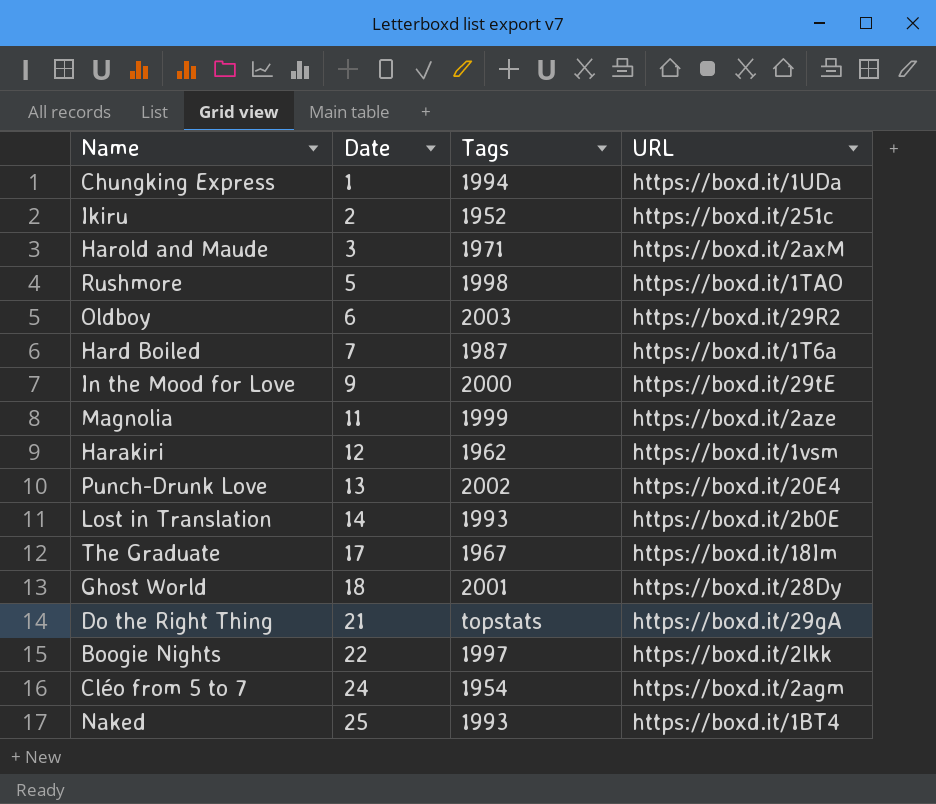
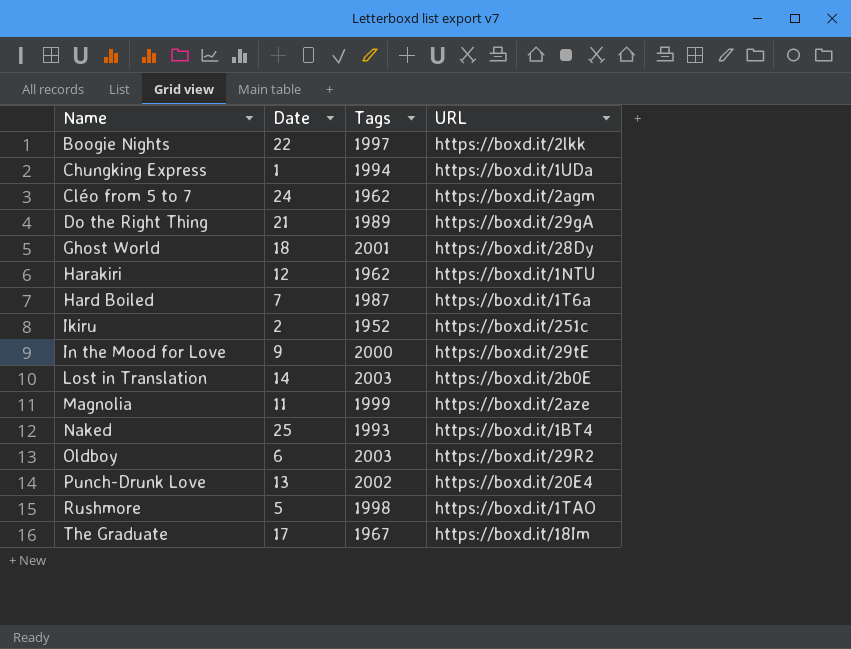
row order: Date ascending -> Name ascending
row Harold and Maude: 3 | 1971 | https://boxd.it/2axM -> none
Cléo from 5 to 7 | Tags: 1954 -> 1962
Do the Right Thing | Tags: topstats -> 1989
Harakiri | URL: https://boxd.it/1vsm -> https://boxd.it/1NTU
Lost in Translation | Tags: 1993 -> 2003

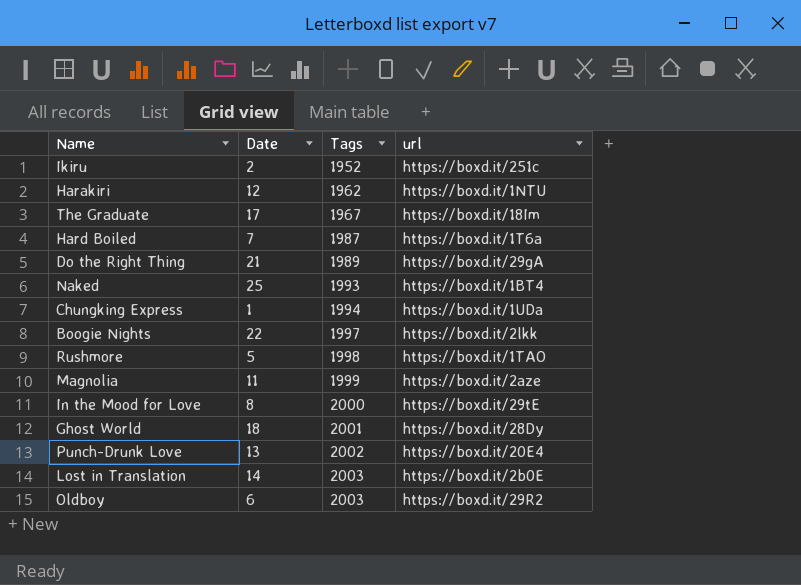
row order: Name ascending -> Tags ascending
column name: URL -> url
row Cléo from 5 to 7: 24 | 1962 | https://boxd.it/2agm -> none
In the Mood for Love | Date: 9 -> 8

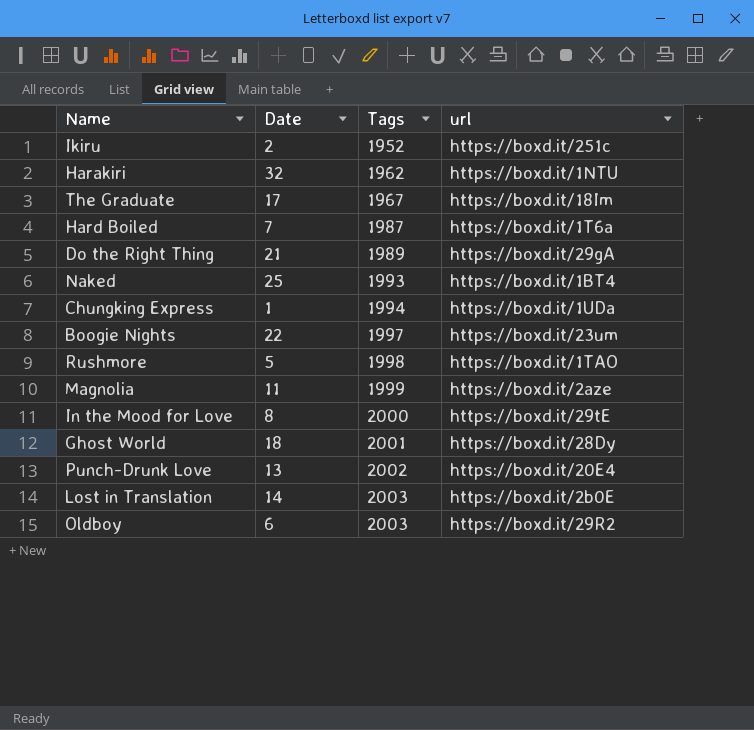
Harakiri | Date: 12 -> 32
Boogie Nights | url: https://boxd.it/2lkk -> https://boxd.it/23um

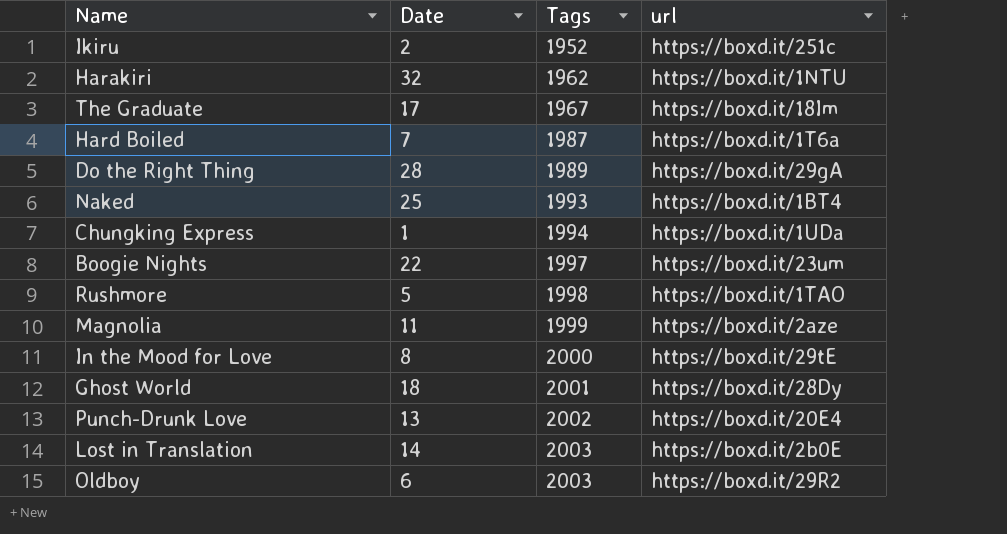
Do the Right Thing | Date: 21 -> 28

